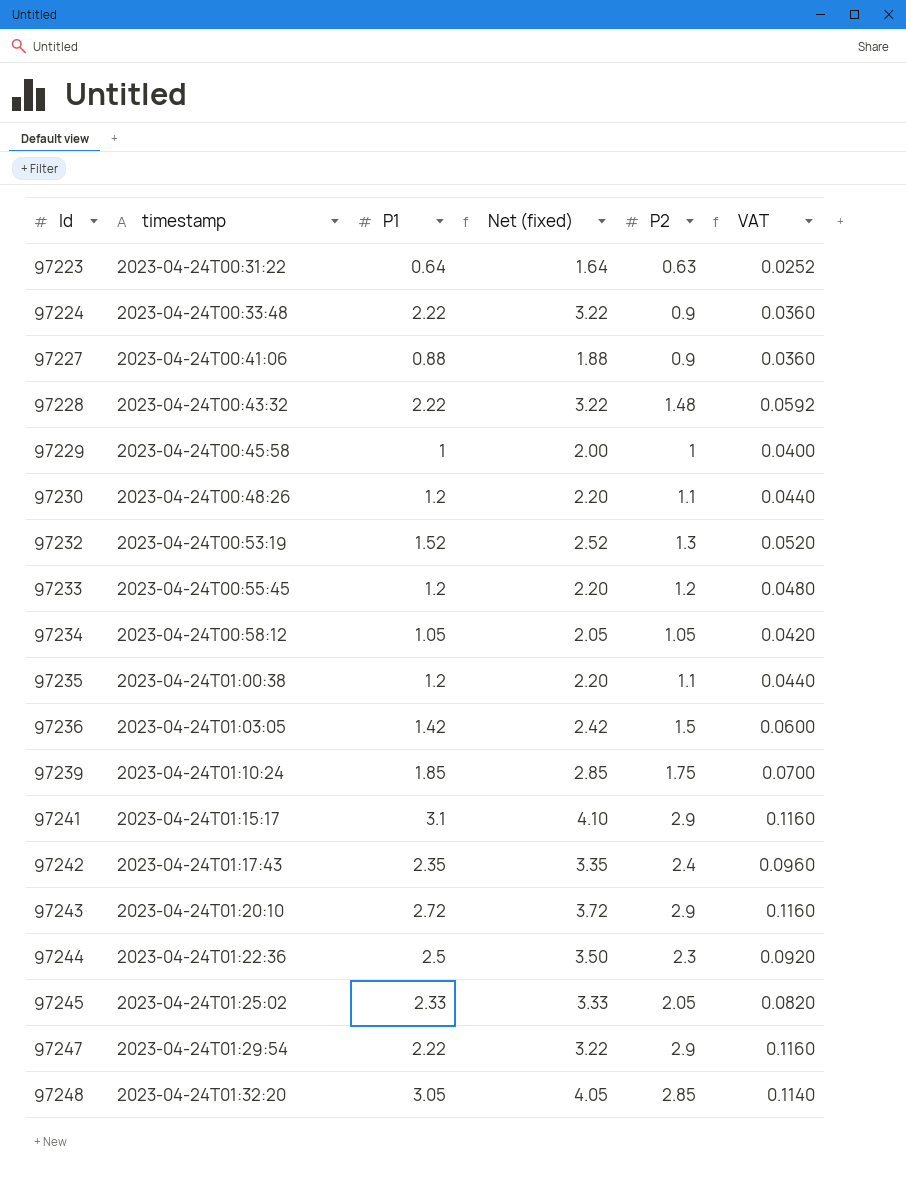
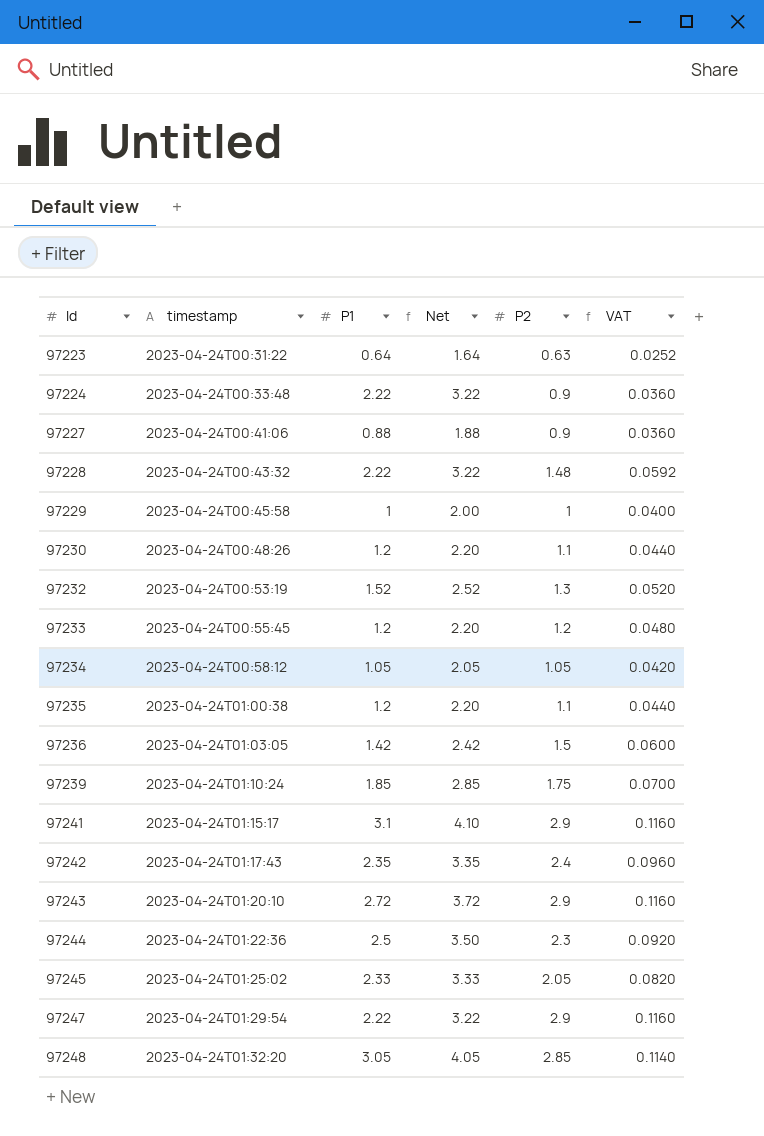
column name: Net (fixed) -> Net

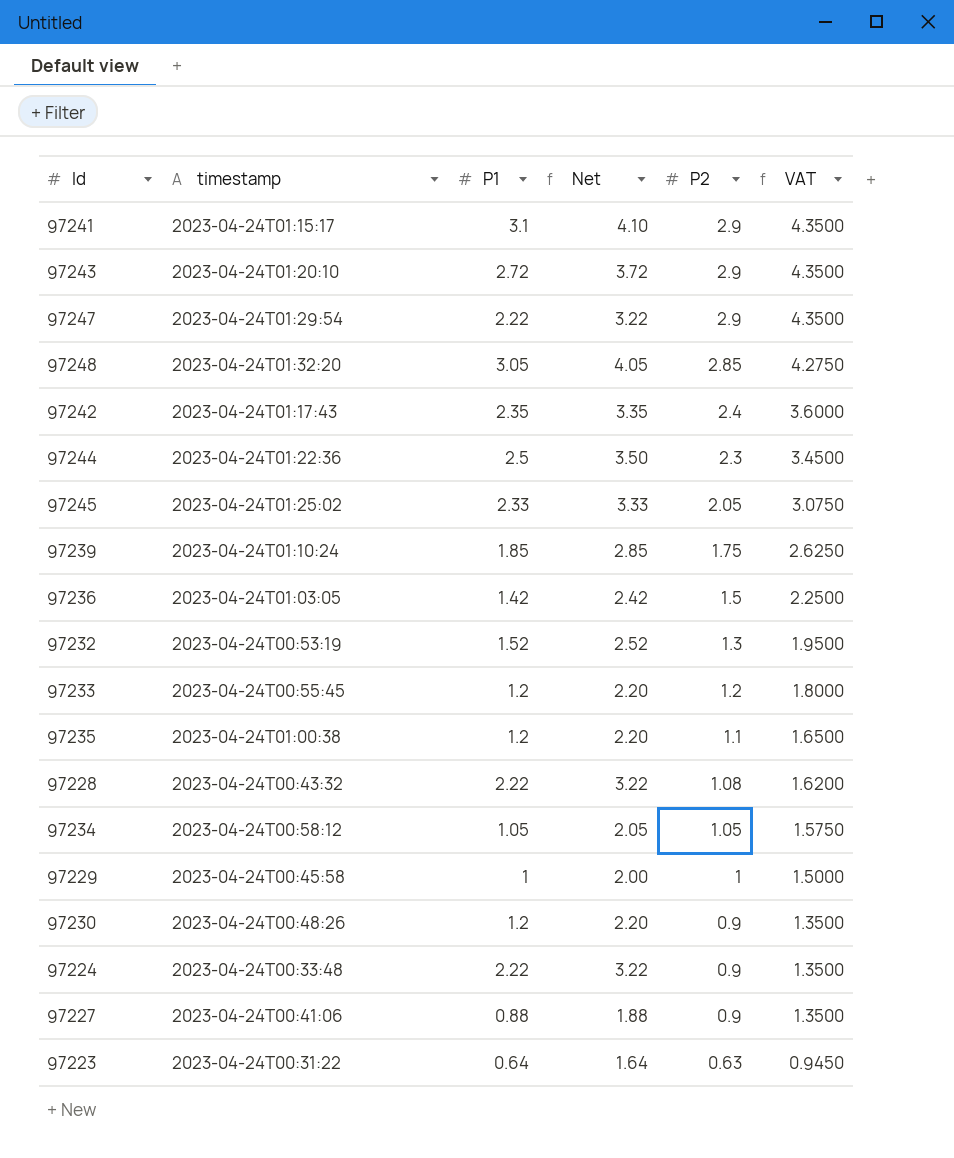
row order: Id ascending -> P2 descending
column VAT | formula: [P2] * 0.04 -> [P2] * 1.5
97228 | P2: 1.48 -> 1.08
97230 | P2: 1.1 -> 0.9

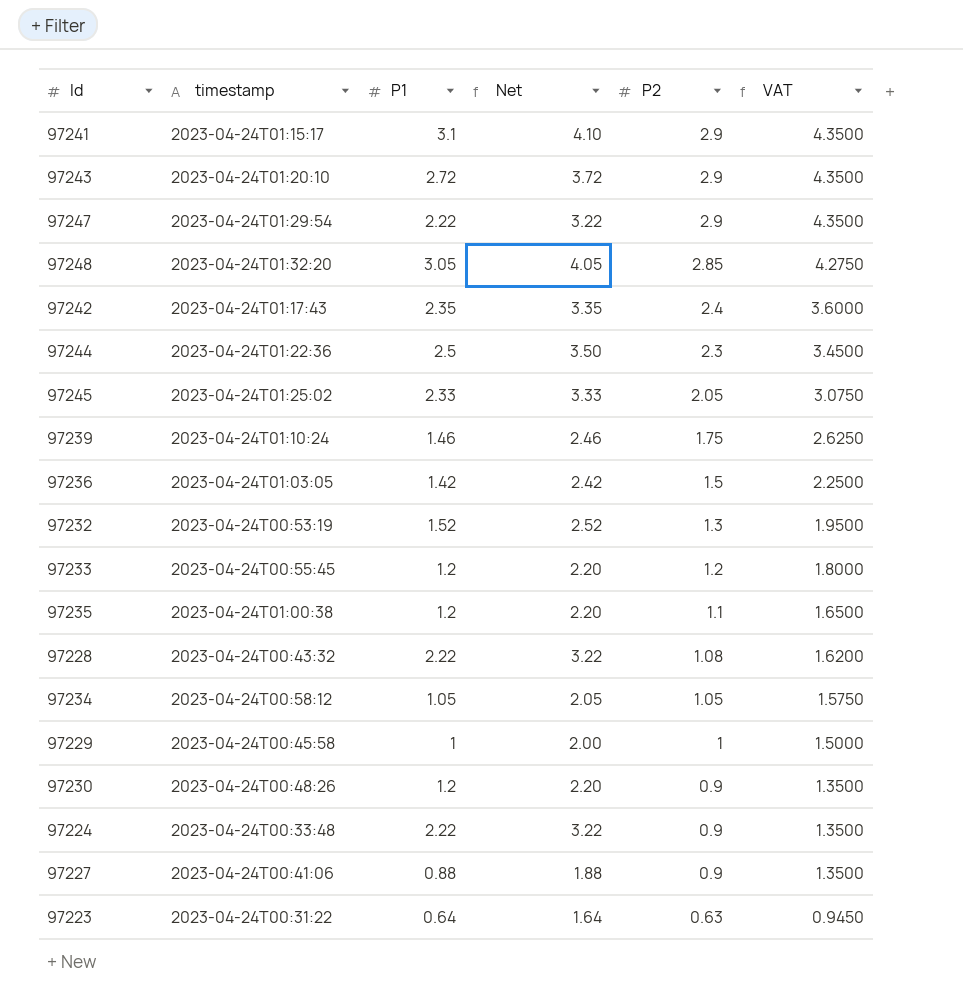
97239 | P1: 1.85 -> 1.46
97239 | Net: 2.85 -> 2.46

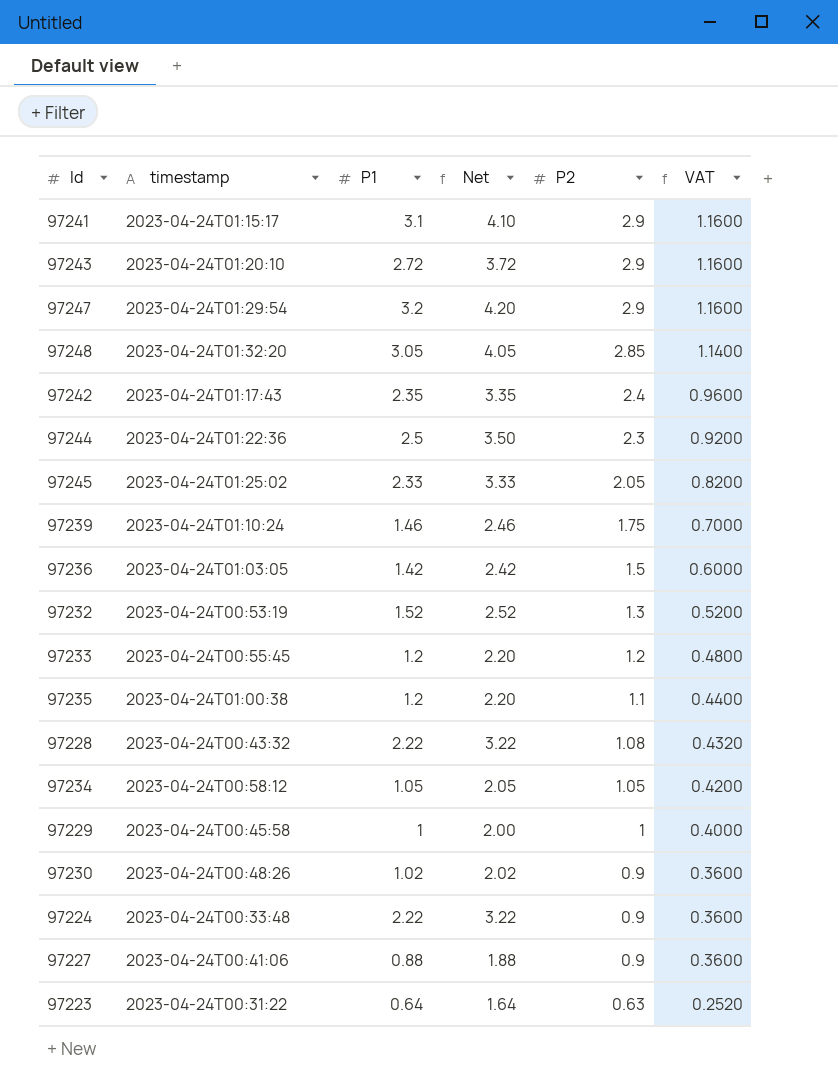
column VAT | formula: [P2] * 1.5 -> [P2] * 0.4
97247 | P1: 2.22 -> 3.2
97247 | Net: 3.22 -> 4.20
97230 | P1: 1.2 -> 1.02
97230 | Net: 2.20 -> 2.02

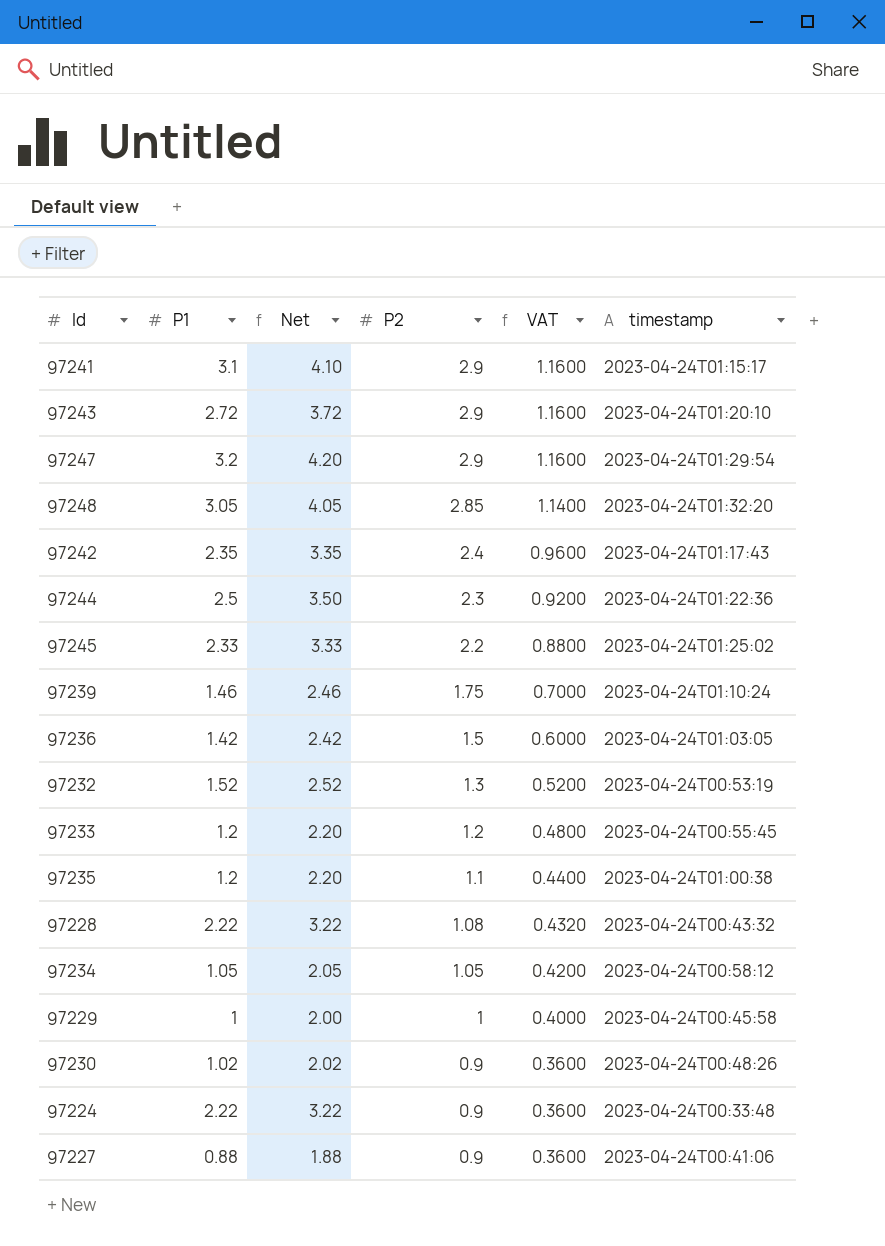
column timestamp | position: 2 -> 6
row 97223: 2023-04-24T00:31:22 | 0.64 | 1.64 | 0.63 | 0.2520 -> none
97245 | P2: 2.05 -> 2.2
97245 | VAT: 0.8200 -> 0.8800

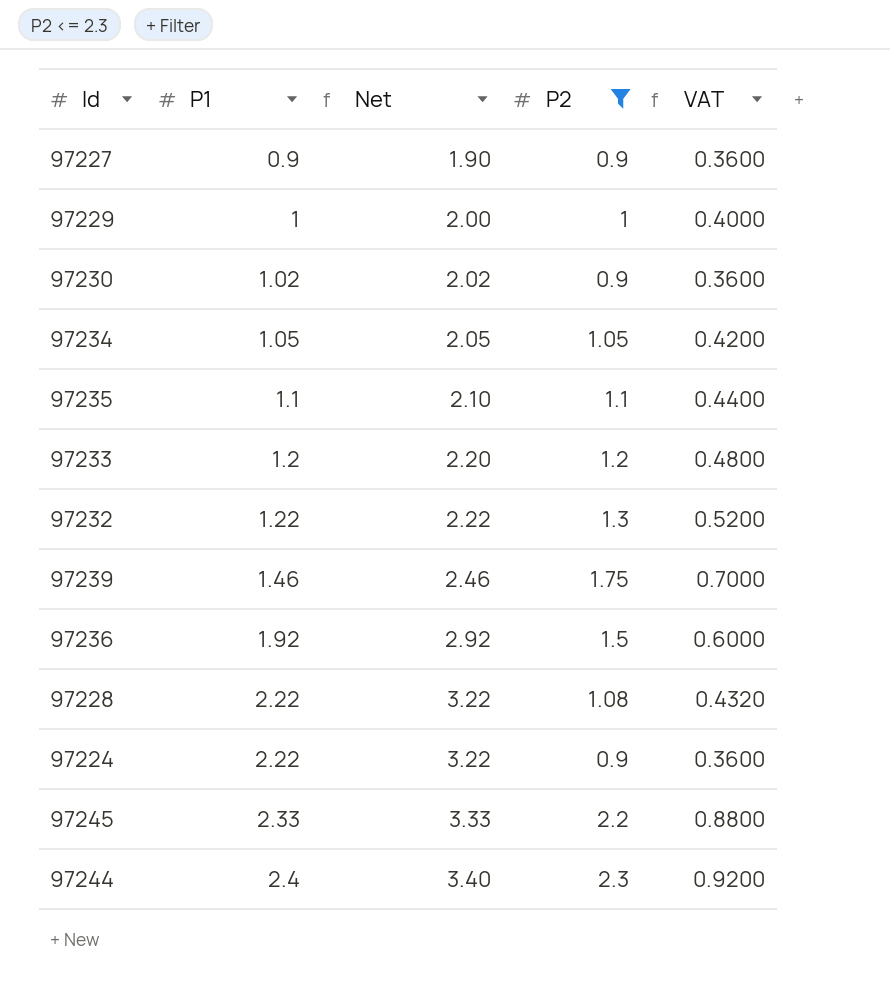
filter: none -> P2 <= 2.3
row order: P2 descending -> P1 ascending
column timestamp | position: 6 -> none
97227 | P1: 0.88 -> 0.9
97227 | Net: 1.88 -> 1.90
97235 | P1: 1.2 -> 1.1
97235 | Net: 2.20 -> 2.10
97232 | P1: 1.52 -> 1.22
97232 | Net: 2.52 -> 2.22
97236 | P1: 1.42 -> 1.92
97236 | Net: 2.42 -> 2.92
97244 | P1: 2.5 -> 2.4
97244 | Net: 3.50 -> 3.40

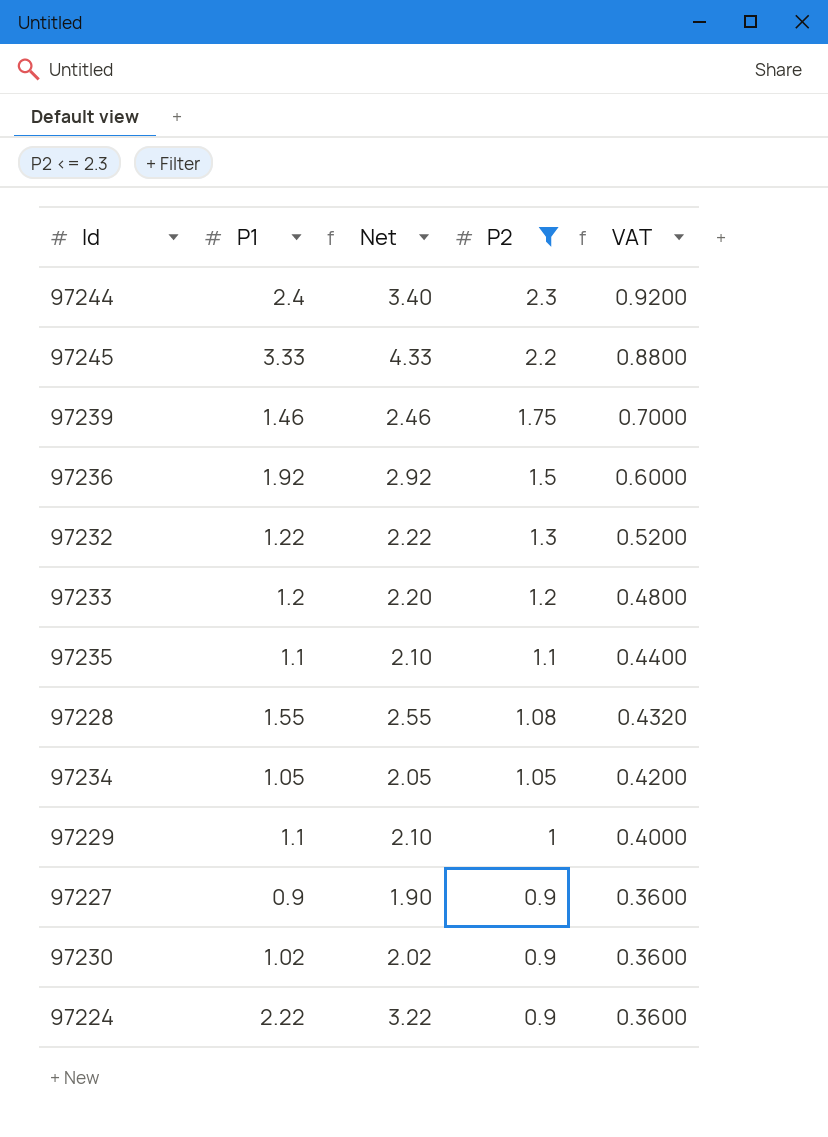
row order: P1 ascending -> P2 descending
97245 | P1: 2.33 -> 3.33
97245 | Net: 3.33 -> 4.33
97228 | P1: 2.22 -> 1.55
97228 | Net: 3.22 -> 2.55
97229 | P1: 1 -> 1.1
97229 | Net: 2.00 -> 2.10

